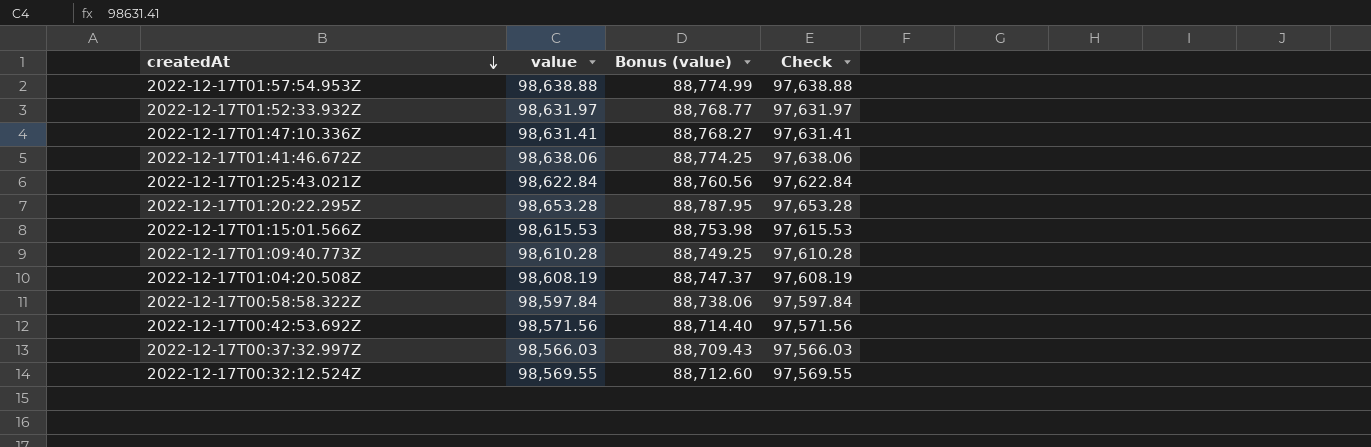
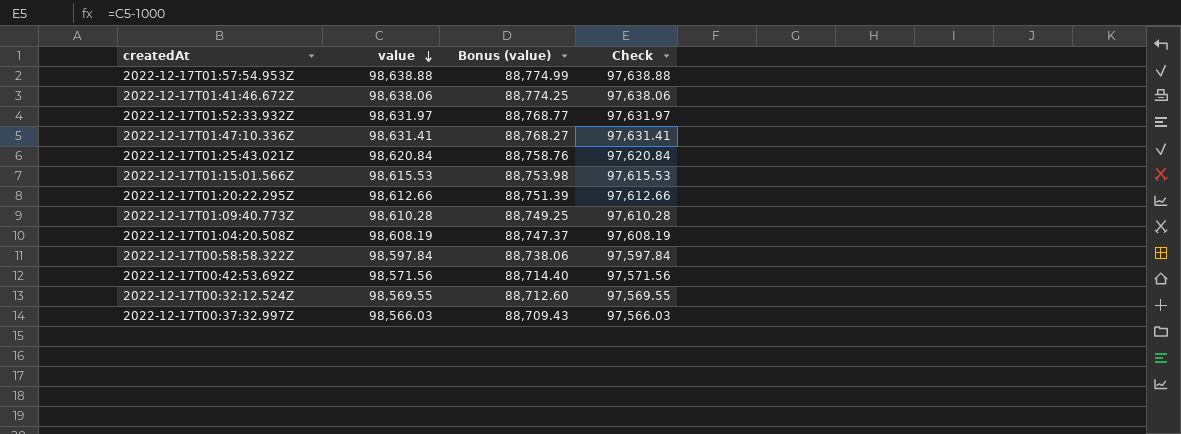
row order: createdAt descending -> value descending
2022-12-17T01:25:43.021Z | value: 98,622.84 -> 98,620.84
2022-12-17T01:25:43.021Z | Bonus (value): 88,760.56 -> 88,758.76
2022-12-17T01:25:43.021Z | Check: 97,622.84 -> 97,620.84
2022-12-17T01:20:22.295Z | value: 98,653.28 -> 98,612.66
2022-12-17T01:20:22.295Z | Bonus (value): 88,787.95 -> 88,751.39
2022-12-17T01:20:22.295Z | Check: 97,653.28 -> 97,612.66

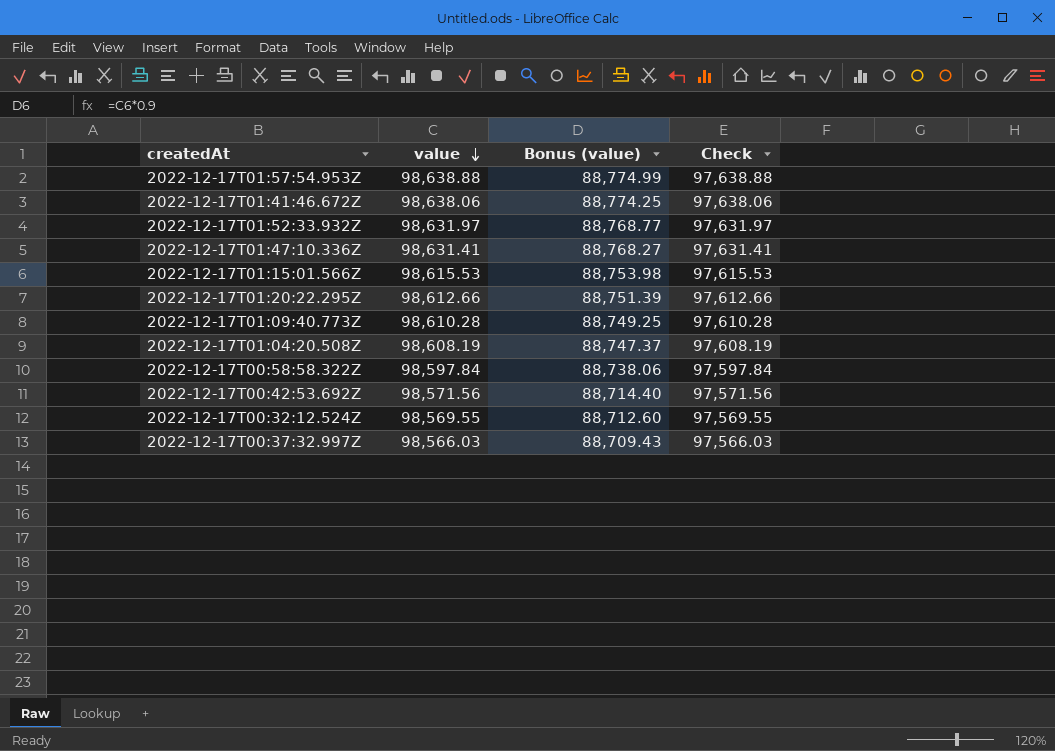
row 2022-12-17T01:25:43.021Z: 98,620.84 | 88,758.76 | 97,620.84 -> none

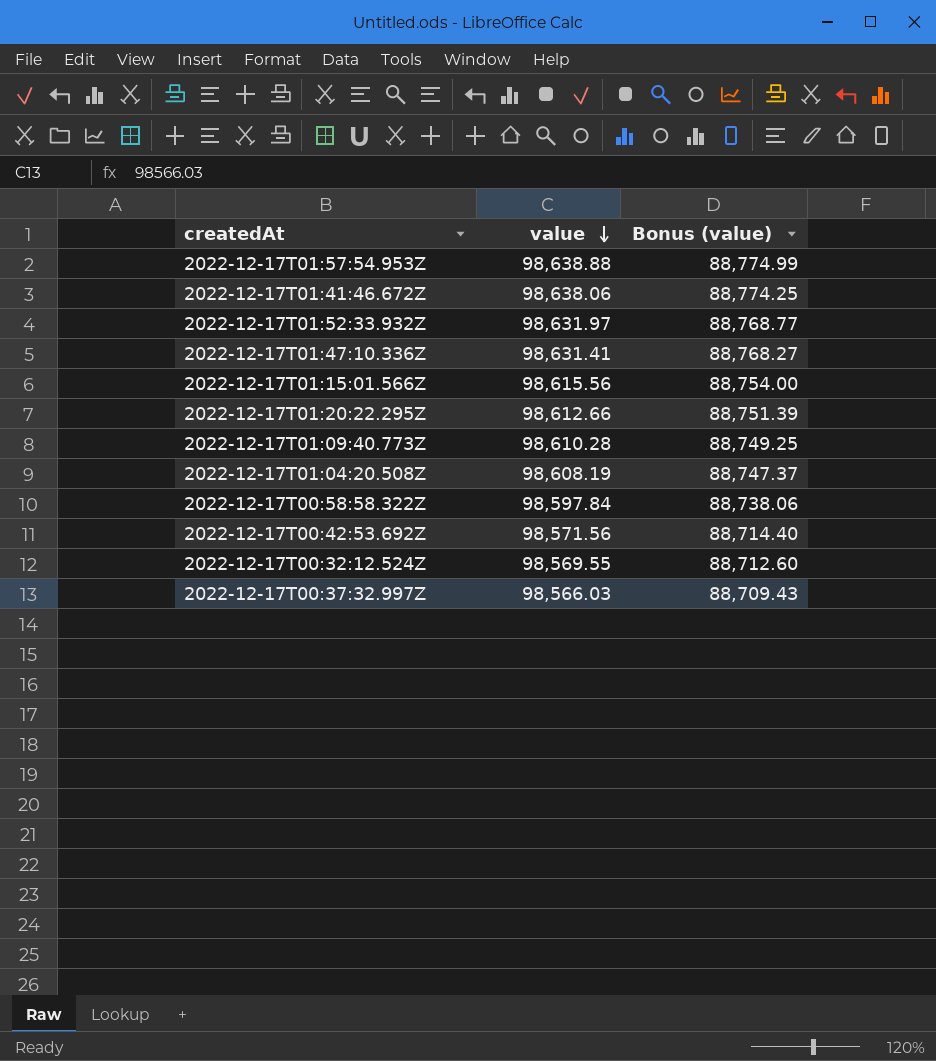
column Check | formula: [value] - 1000 -> none
2022-12-17T01:15:01.566Z | value: 98,615.53 -> 98,615.56
2022-12-17T01:15:01.566Z | Bonus (value): 88,753.98 -> 88,754.00

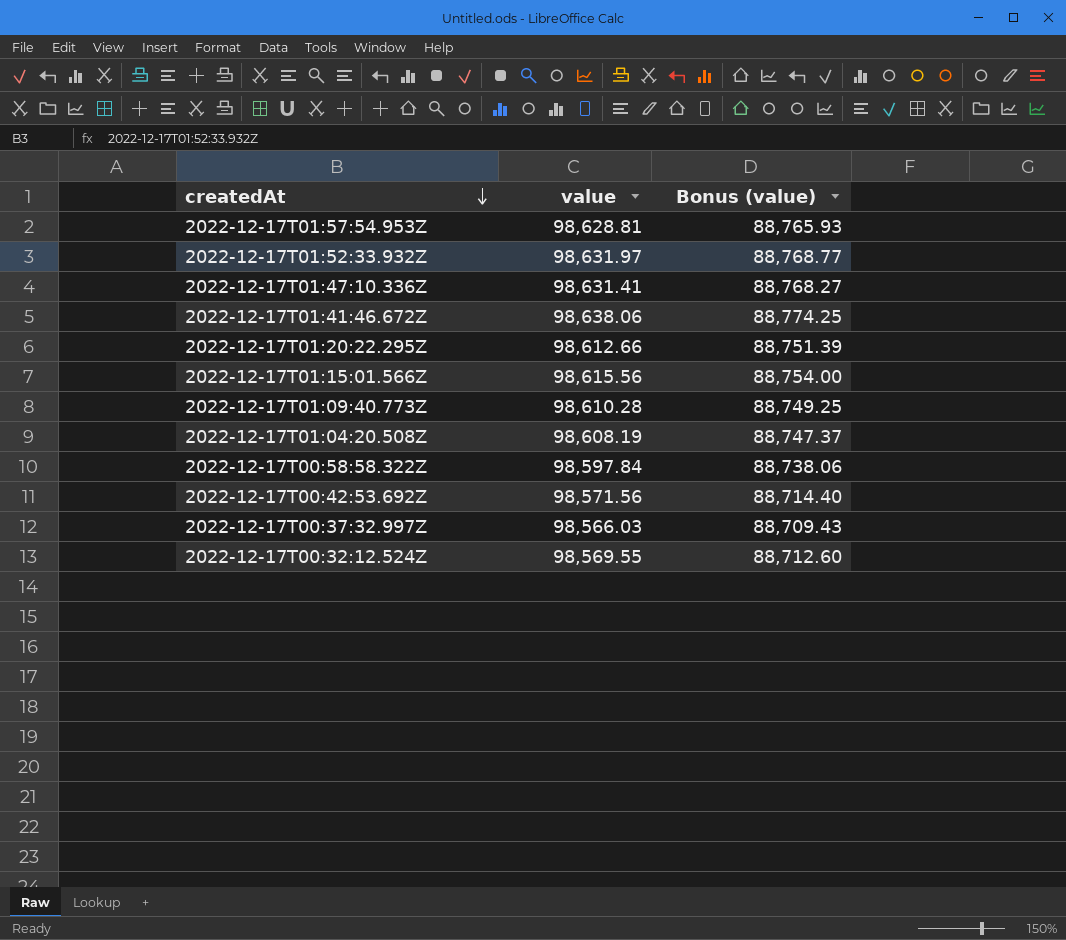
row order: value descending -> createdAt descending
2022-12-17T01:57:54.953Z | value: 98,638.88 -> 98,628.81
2022-12-17T01:57:54.953Z | Bonus (value): 88,774.99 -> 88,765.93

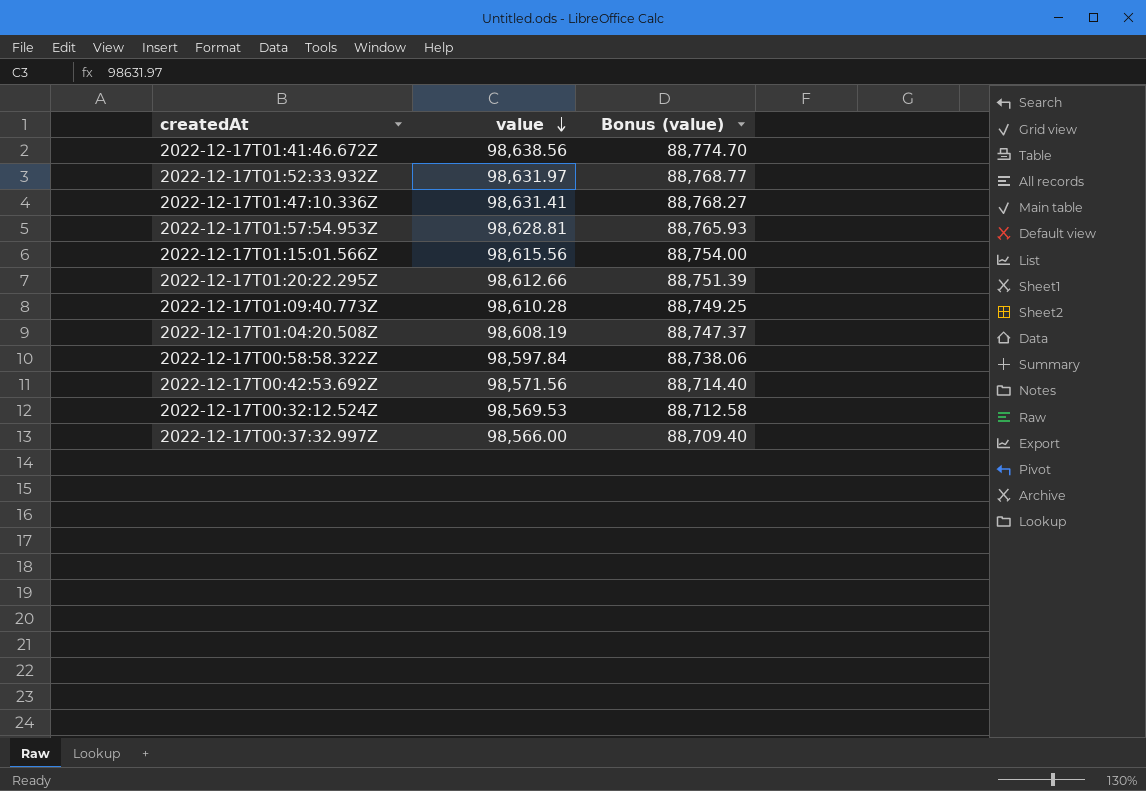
row order: createdAt descending -> value descending
2022-12-17T01:41:46.672Z | value: 98,638.06 -> 98,638.56
2022-12-17T01:41:46.672Z | Bonus (value): 88,774.25 -> 88,774.70
2022-12-17T00:32:12.524Z | value: 98,569.55 -> 98,569.53
2022-12-17T00:32:12.524Z | Bonus (value): 88,712.60 -> 88,712.58
2022-12-17T00:37:32.997Z | value: 98,566.03 -> 98,566.00
2022-12-17T00:37:32.997Z | Bonus (value): 88,709.43 -> 88,709.40

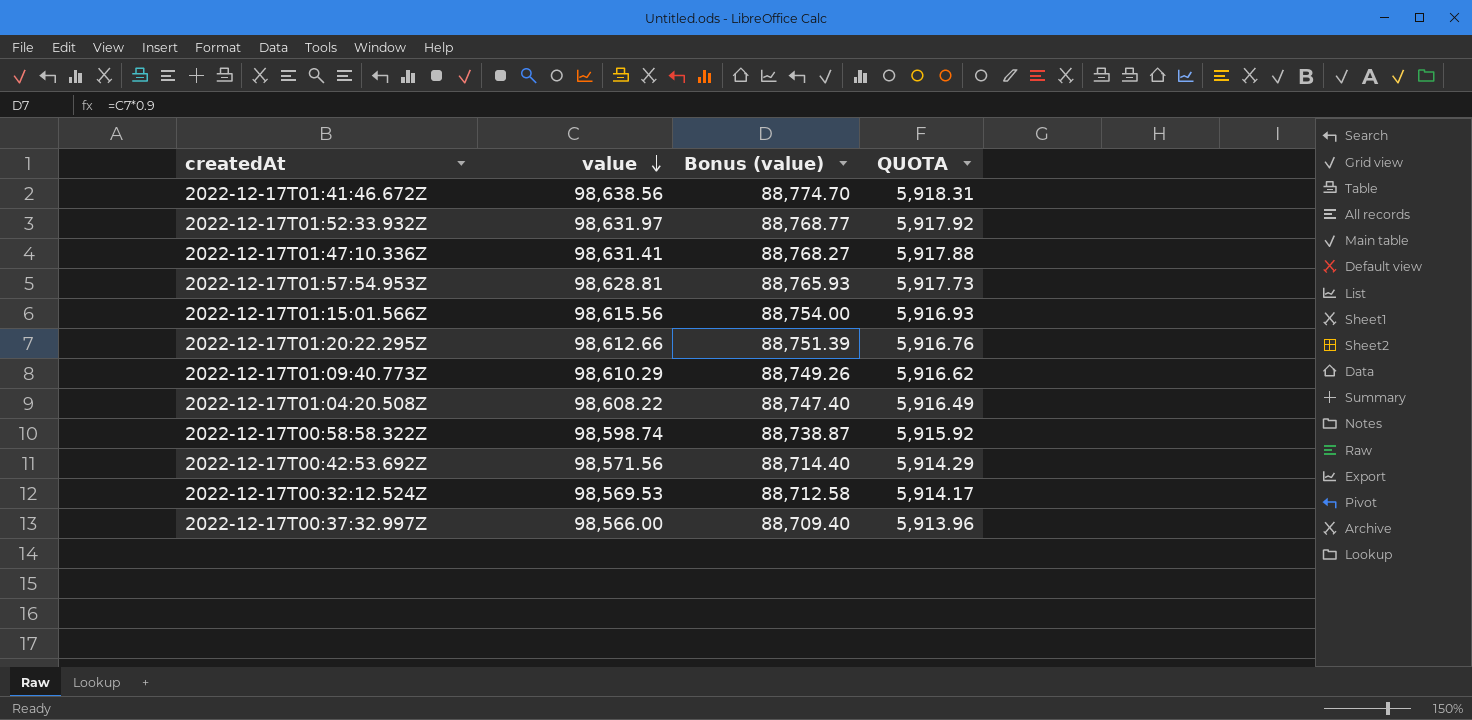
column QUOTA | formula: none -> [value] * 0.06
2022-12-17T01:09:40.773Z | value: 98,610.28 -> 98,610.29
2022-12-17T01:09:40.773Z | Bonus (value): 88,749.25 -> 88,749.26
2022-12-17T01:04:20.508Z | value: 98,608.19 -> 98,608.22
2022-12-17T01:04:20.508Z | Bonus (value): 88,747.37 -> 88,747.40
2022-12-17T00:58:58.322Z | value: 98,597.84 -> 98,598.74
2022-12-17T00:58:58.322Z | Bonus (value): 88,738.06 -> 88,738.87

